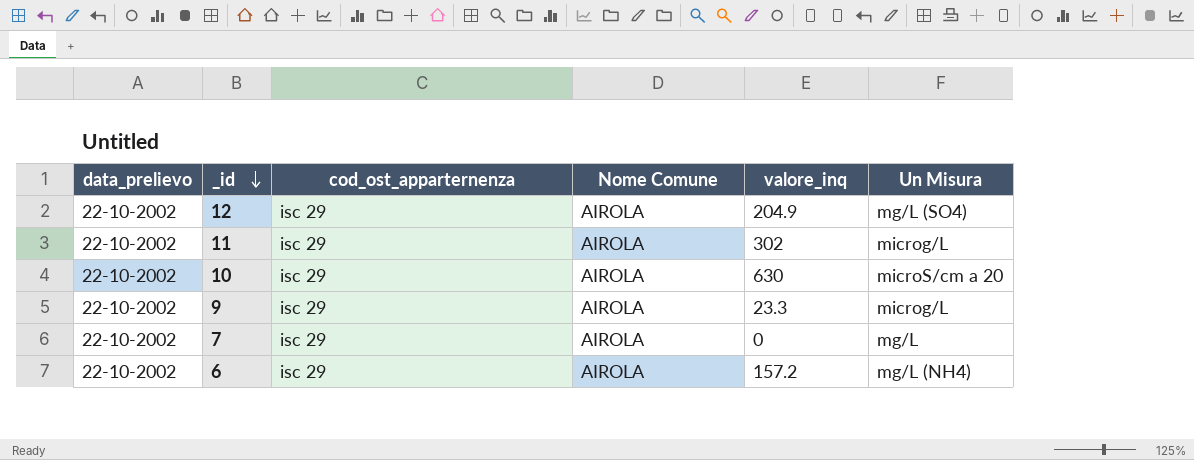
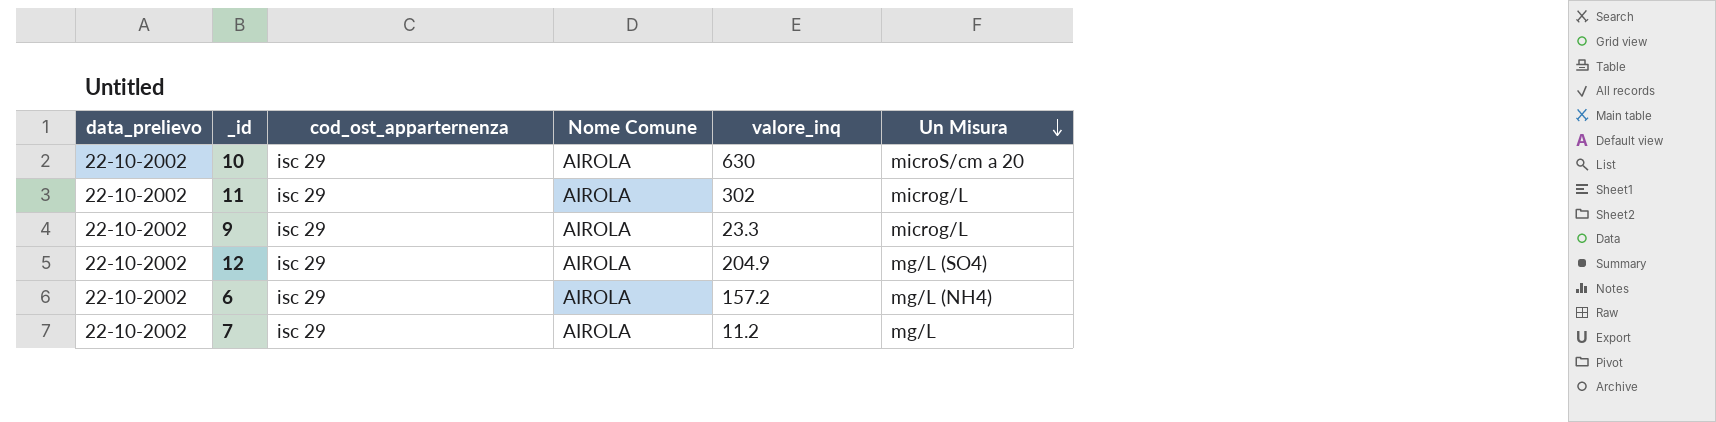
row order: _id descending -> Un Misura descending
7 | valore_inq: 0 -> 11.2

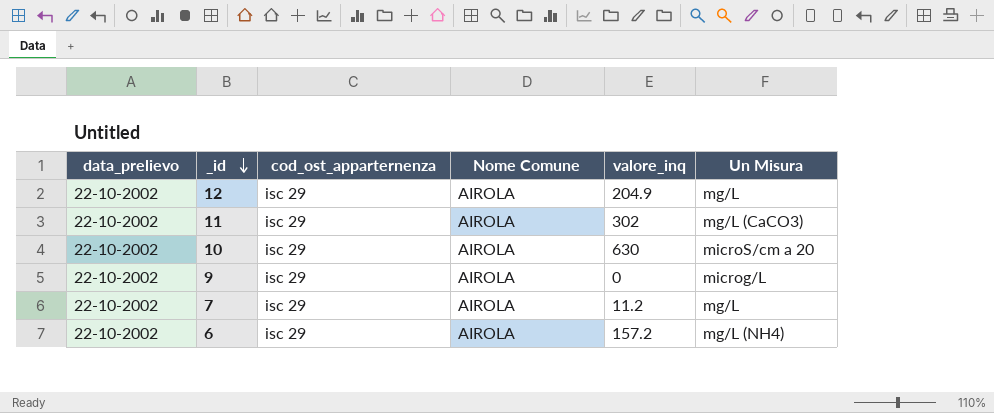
row order: Un Misura descending -> _id descending
12 | Un Misura: mg/L (SO4) -> mg/L
11 | Un Misura: microg/L -> mg/L (CaCO3)
9 | valore_inq: 23.3 -> 0

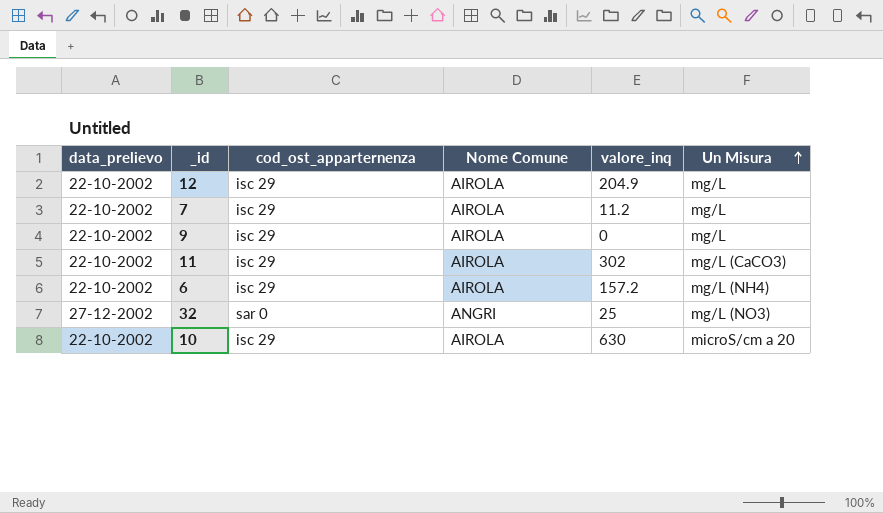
row order: _id descending -> Un Misura ascending
9 | Un Misura: microg/L -> mg/L
row 32: none -> 27-12-2002 | sar 0 | ANGRI | 25 | mg/L (NO3)

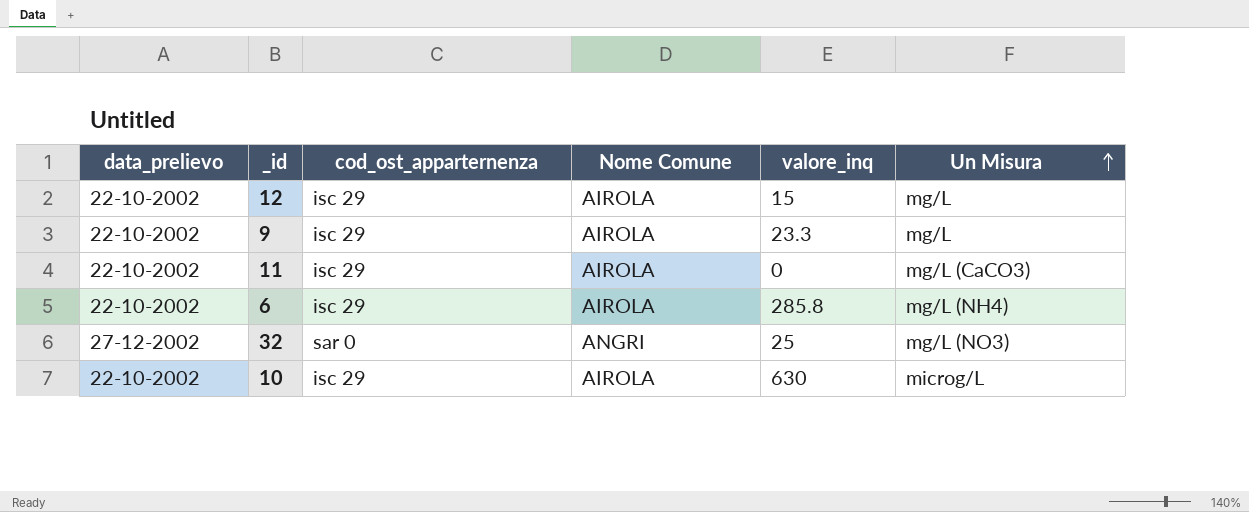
row 7: 22-10-2002 | isc 29 | AIROLA | 11.2 | mg/L -> none
12 | valore_inq: 204.9 -> 15
9 | valore_inq: 0 -> 23.3
11 | valore_inq: 302 -> 0
6 | valore_inq: 157.2 -> 285.8
10 | Un Misura: microS/cm a 20 -> microg/L

